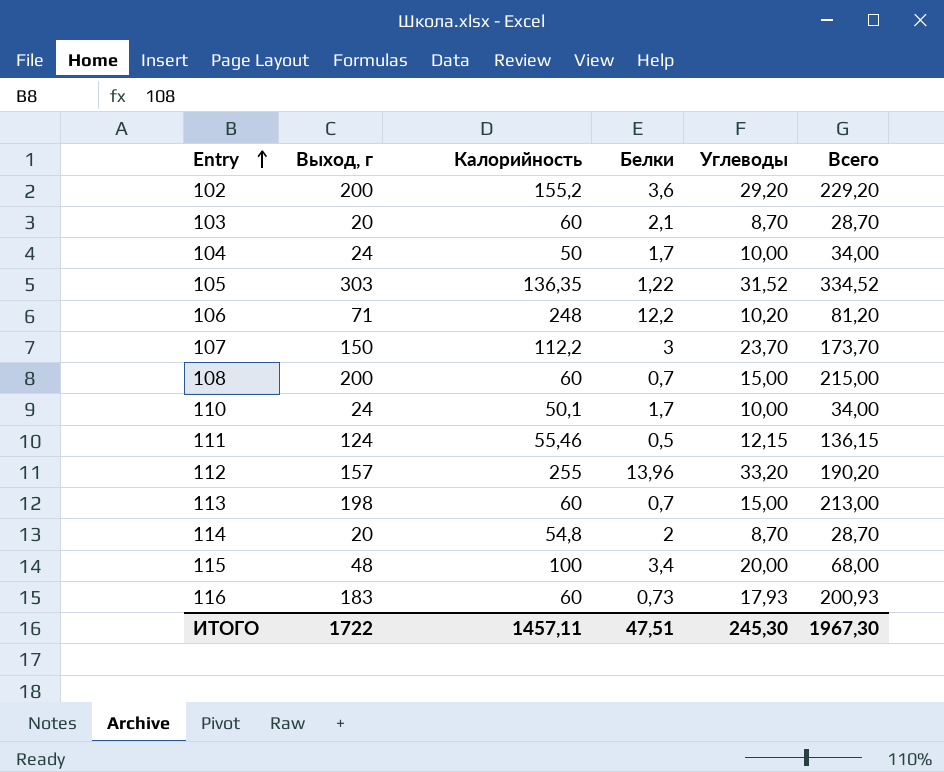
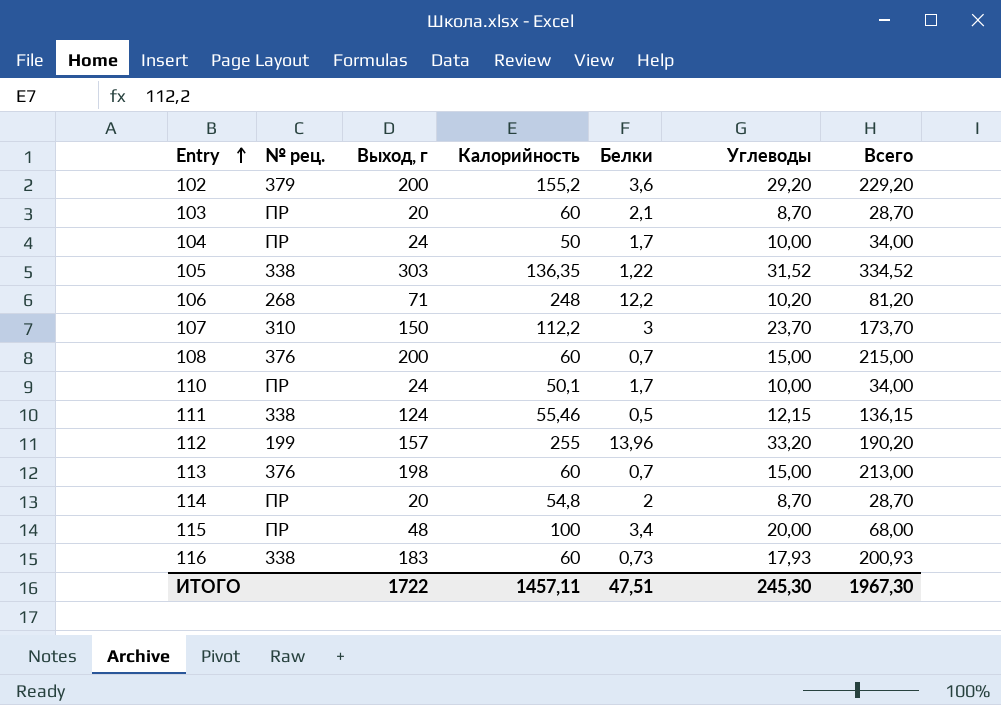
column № рец. | position: none -> 2

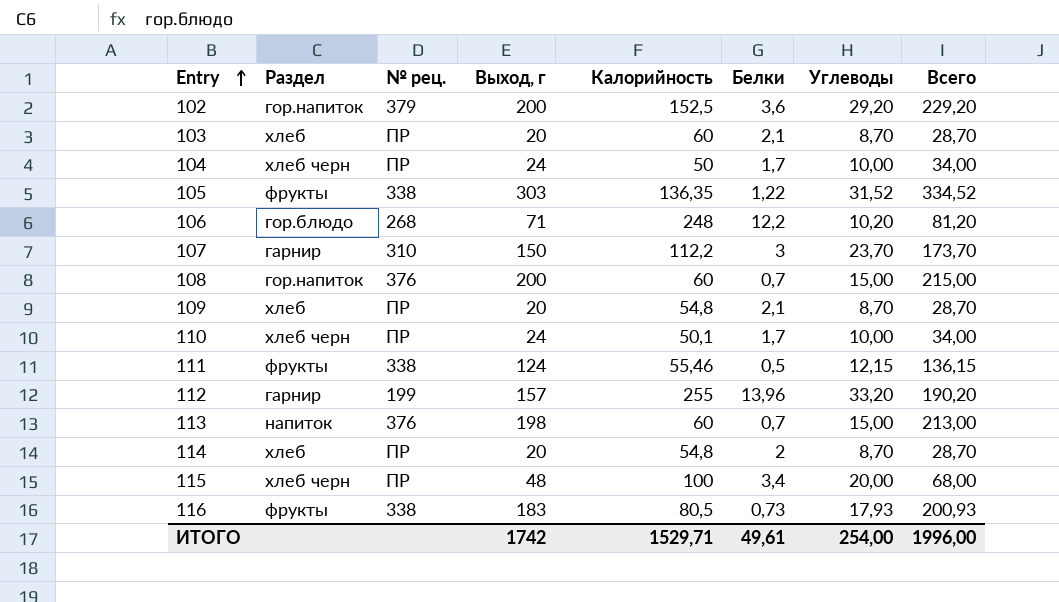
column Раздел | position: none -> 2
102 | Калорийность: 155,2 -> 152,5
row 109: none -> хлеб | ПР | 20 | 54,8 | 2,1 | 8,70 | 28,70
116 | Калорийность: 60 -> 80,5
ИТОГО | Выход, г: 1722 -> 1742
ИТОГО | Калорийность: 1457,11 -> 1529,71
ИТОГО | Белки: 47,51 -> 49,61
ИТОГО | Углеводы: 245,30 -> 254,00
ИТОГО | Всего: 1967,30 -> 1996,00

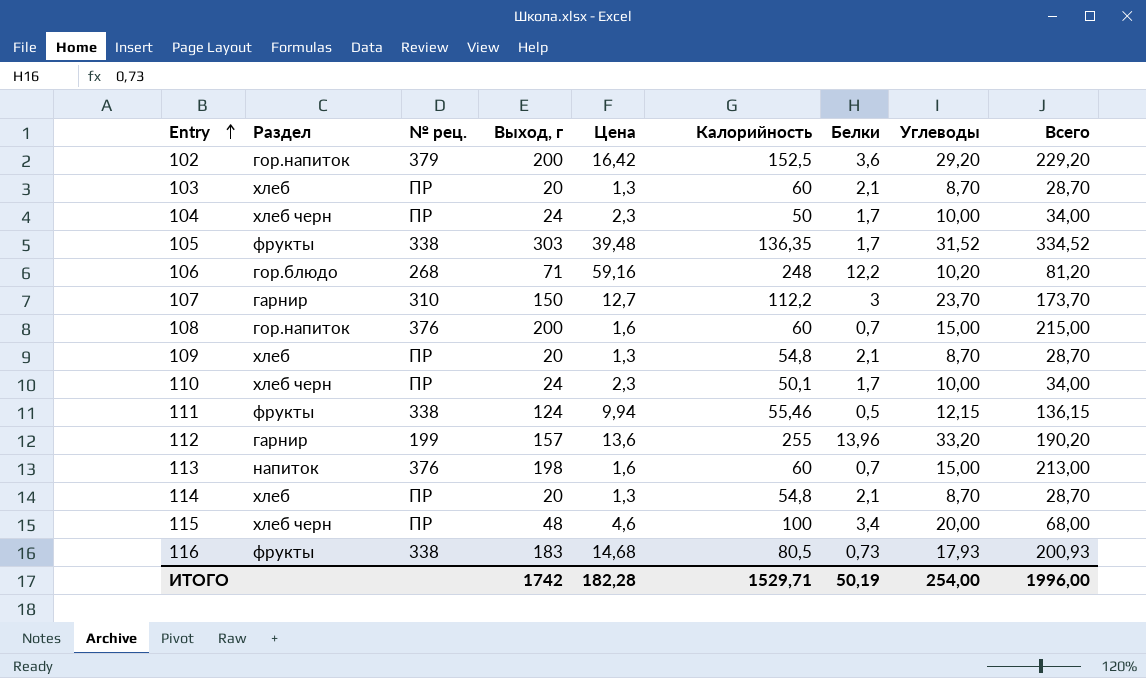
column Цена | position: none -> 5
105 | Белки: 1,22 -> 1,7
114 | Белки: 2 -> 2,1
ИТОГО | Белки: 49,61 -> 50,19

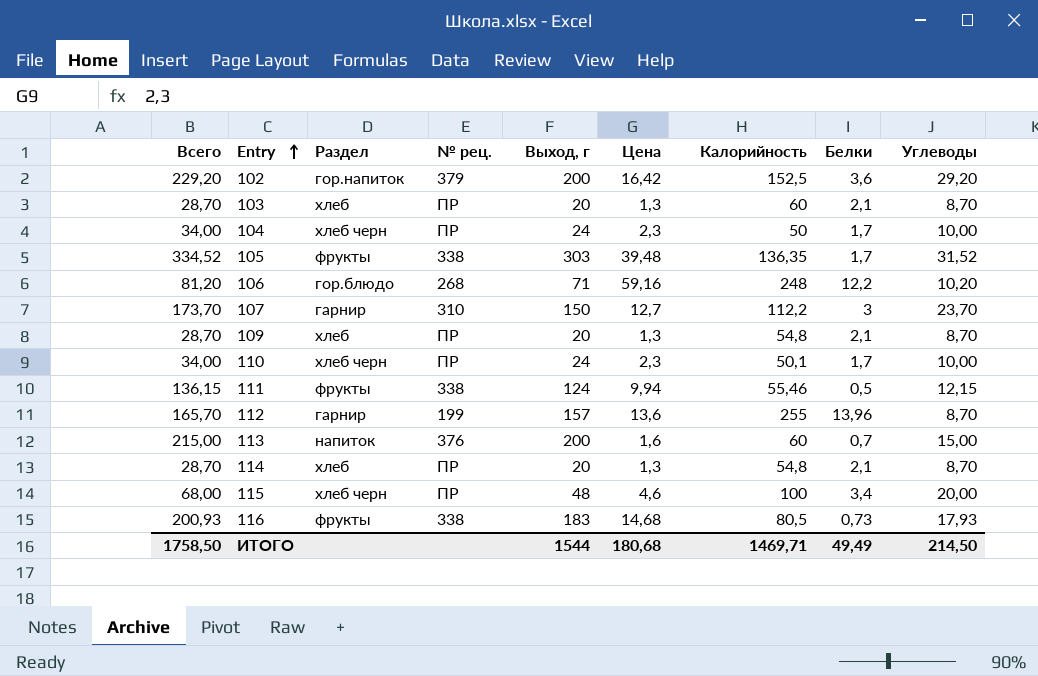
column Всего | position: 9 -> 1
row 108: гор.напиток | 376 | 200 | 1,6 | 60 | 0,7 | 15,00 | 215,00 -> none
112 | Всего: 190,20 -> 165,70
112 | Углеводы: 33,20 -> 8,70
113 | Всего: 213,00 -> 215,00
113 | Выход, г: 198 -> 200
ИТОГО | Всего: 1996,00 -> 1758,50
ИТОГО | Выход, г: 1742 -> 1544
ИТОГО | Цена: 182,28 -> 180,68
ИТОГО | Калорийность: 1529,71 -> 1469,71
ИТОГО | Белки: 50,19 -> 49,49
ИТОГО | Углеводы: 254,00 -> 214,50

